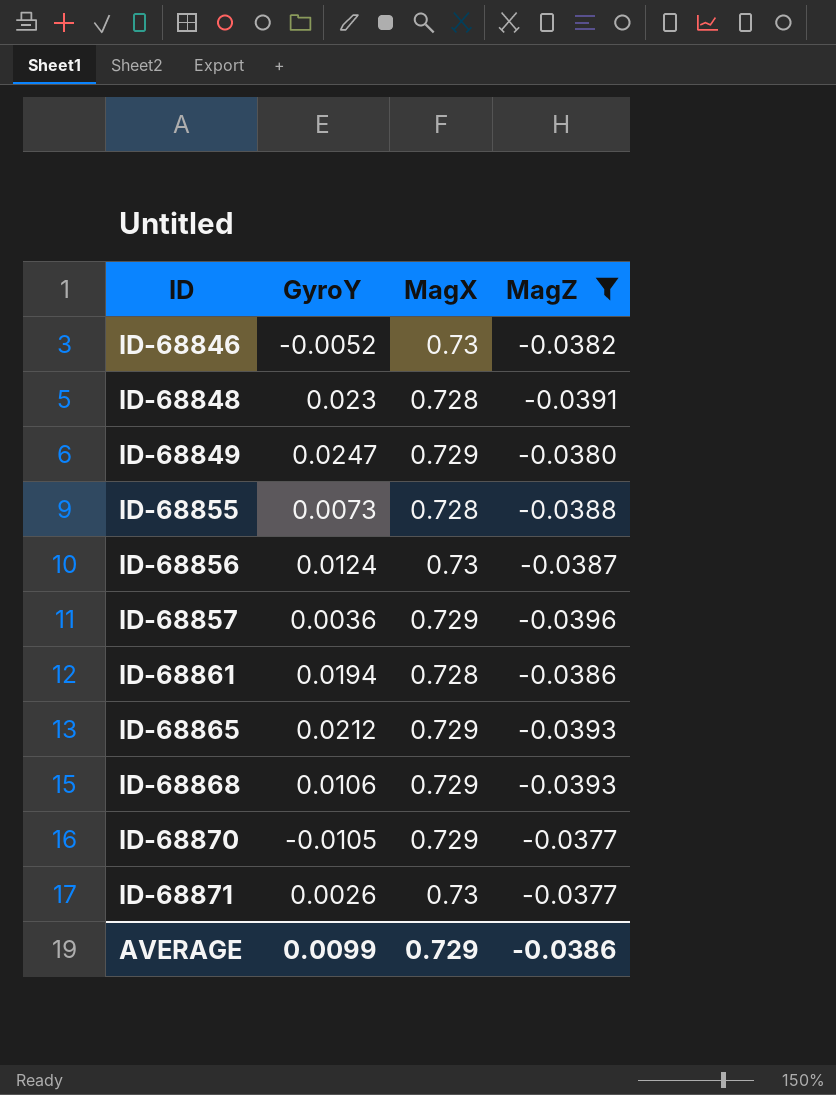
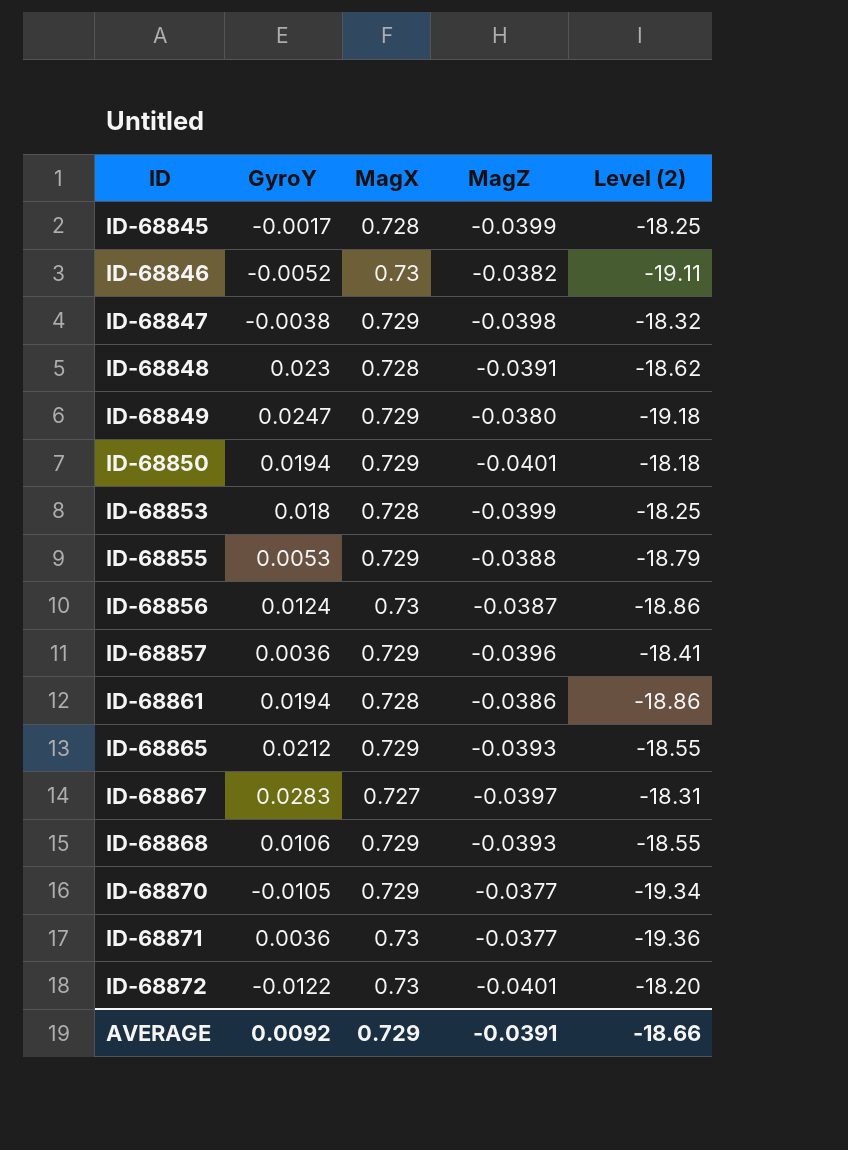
filter: MagZ >= -0.0396 -> none
column Level (2) | formula: none -> [MagX] / [MagZ]
ID-68855 | GyroY: 0.0073 -> 0.0053
ID-68855 | MagX: 0.728 -> 0.729
ID-68871 | GyroY: 0.0026 -> 0.0036
AVERAGE | GyroY: 0.0099 -> 0.0092
AVERAGE | MagZ: -0.0386 -> -0.0391

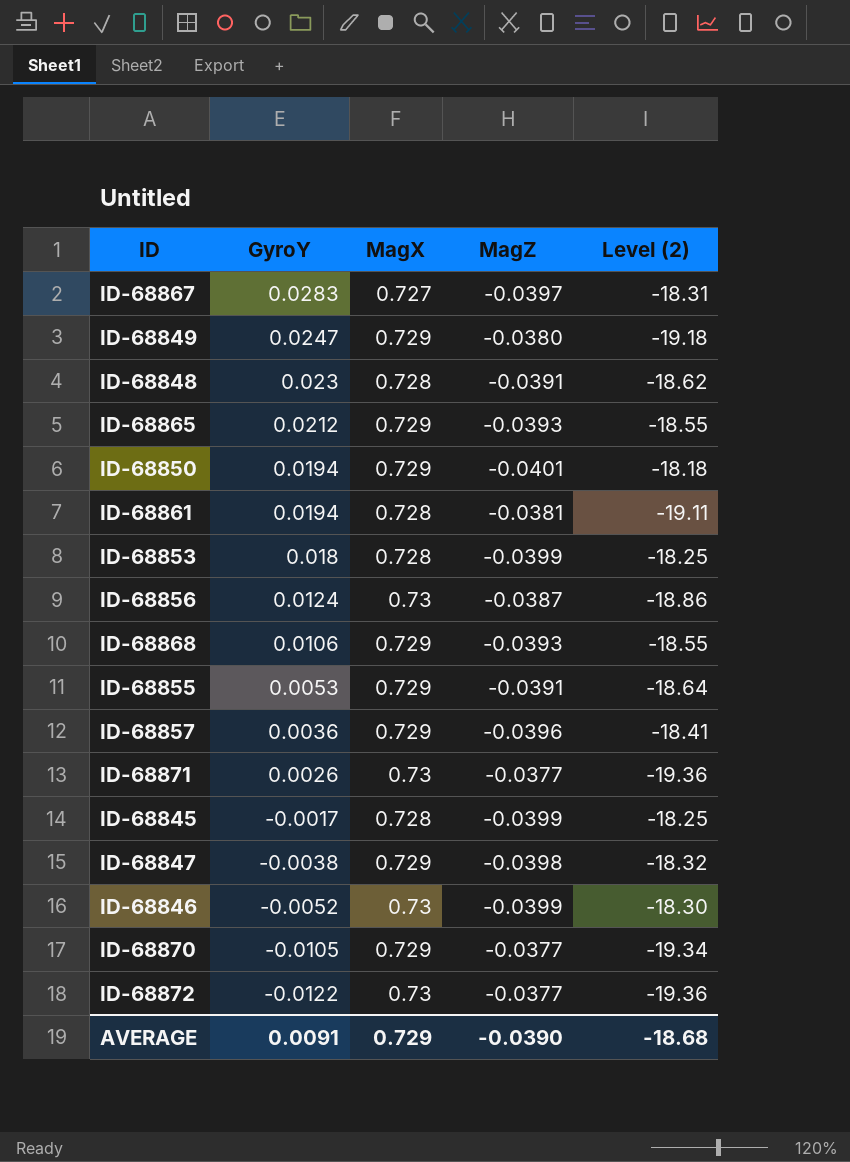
row order: ID ascending -> GyroY descending
ID-68861 | MagZ: -0.0386 -> -0.0381
ID-68861 | Level (2): -18.86 -> -19.11
ID-68855 | MagZ: -0.0388 -> -0.0391
ID-68855 | Level (2): -18.79 -> -18.64
ID-68871 | GyroY: 0.0036 -> 0.0026
ID-68846 | MagZ: -0.0382 -> -0.0399
ID-68846 | Level (2): -19.11 -> -18.30
ID-68872 | MagZ: -0.0401 -> -0.0377
ID-68872 | Level (2): -18.20 -> -19.36
AVERAGE | GyroY: 0.0092 -> 0.0091
AVERAGE | MagZ: -0.0391 -> -0.0390
AVERAGE | Level (2): -18.66 -> -18.68

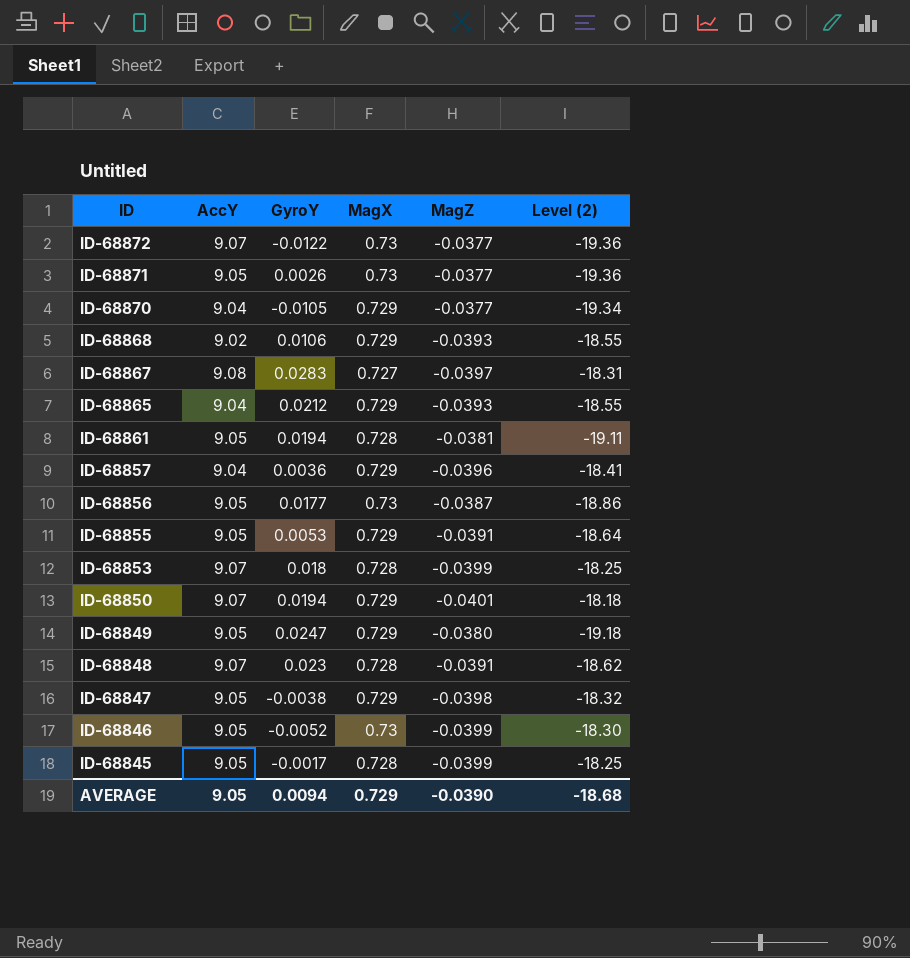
row order: GyroY descending -> ID descending
column AccY | position: none -> 2
ID-68856 | GyroY: 0.0124 -> 0.0177
AVERAGE | GyroY: 0.0091 -> 0.0094

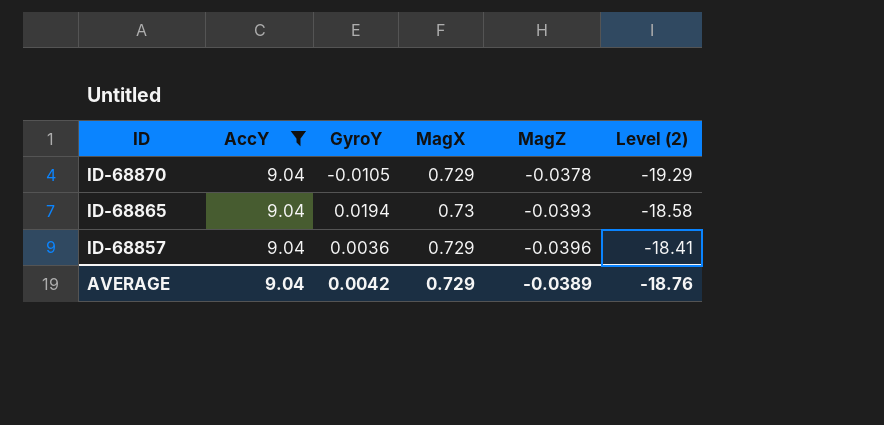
filter: none -> AccY = 9.04
ID-68870 | MagZ: -0.0377 -> -0.0378
ID-68870 | Level (2): -19.34 -> -19.29
ID-68865 | GyroY: 0.0212 -> 0.0194
ID-68865 | MagX: 0.729 -> 0.73
ID-68865 | Level (2): -18.55 -> -18.58
AVERAGE | AccY: 9.05 -> 9.04
AVERAGE | GyroY: 0.0094 -> 0.0042
AVERAGE | MagZ: -0.0390 -> -0.0389
AVERAGE | Level (2): -18.68 -> -18.76

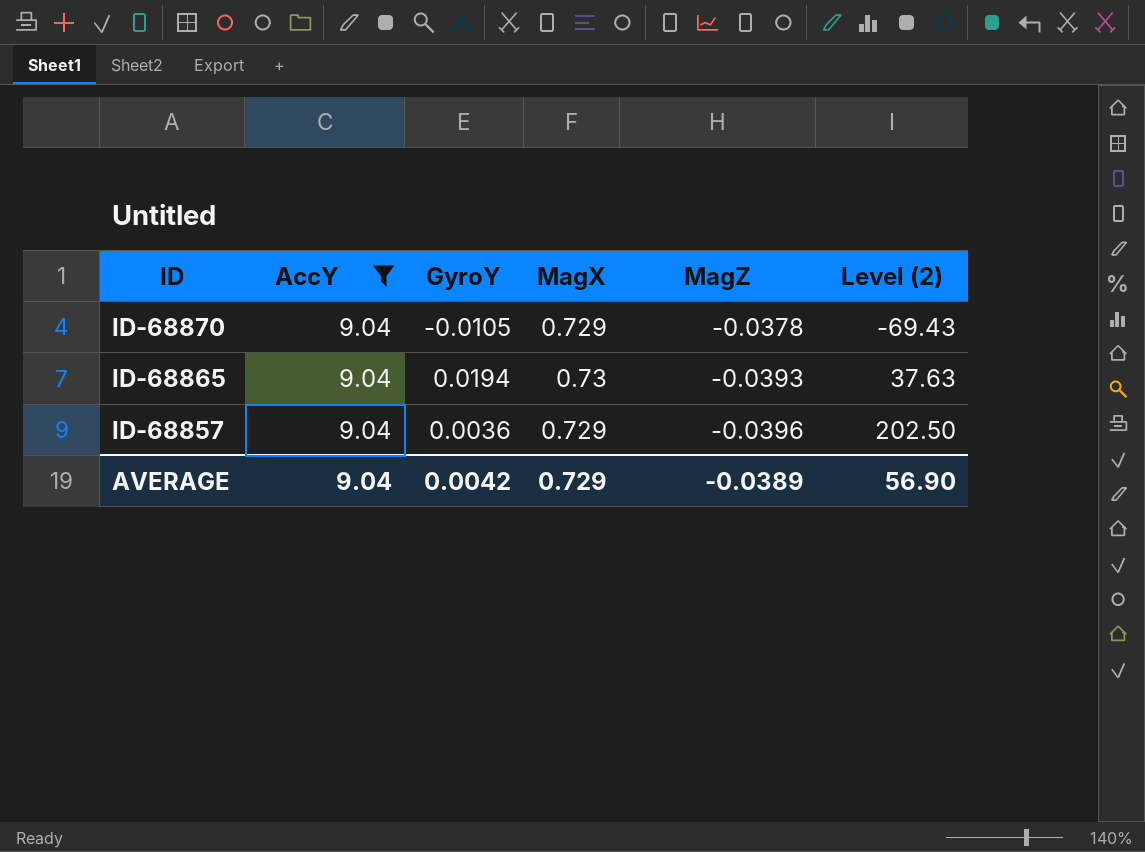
column Level (2) | formula: [MagX] / [MagZ] -> [MagX] / [GyroY]
AVERAGE | Level (2): -18.76 -> 56.90

